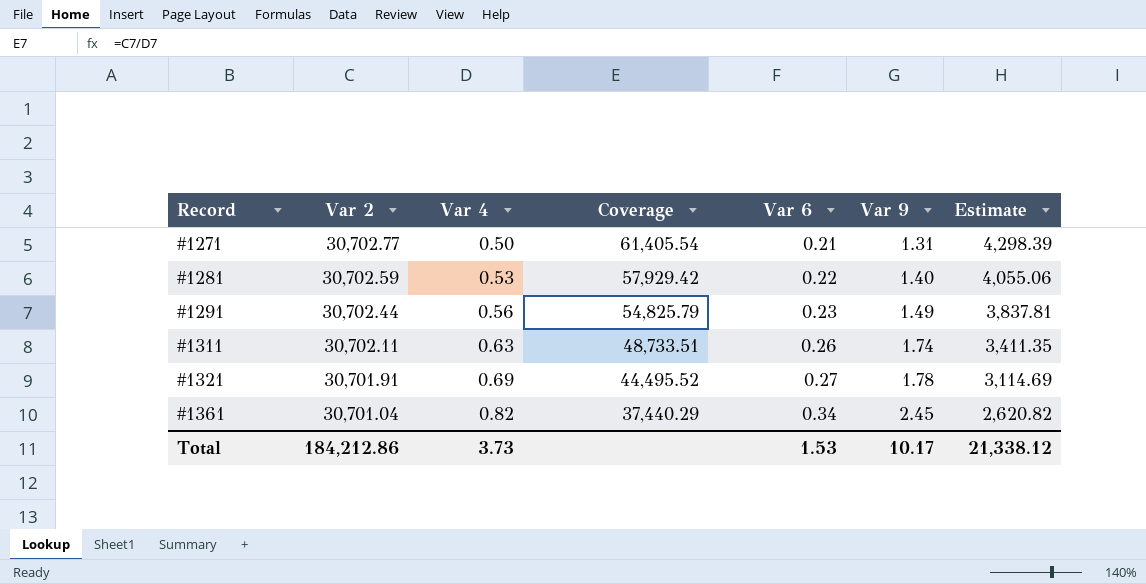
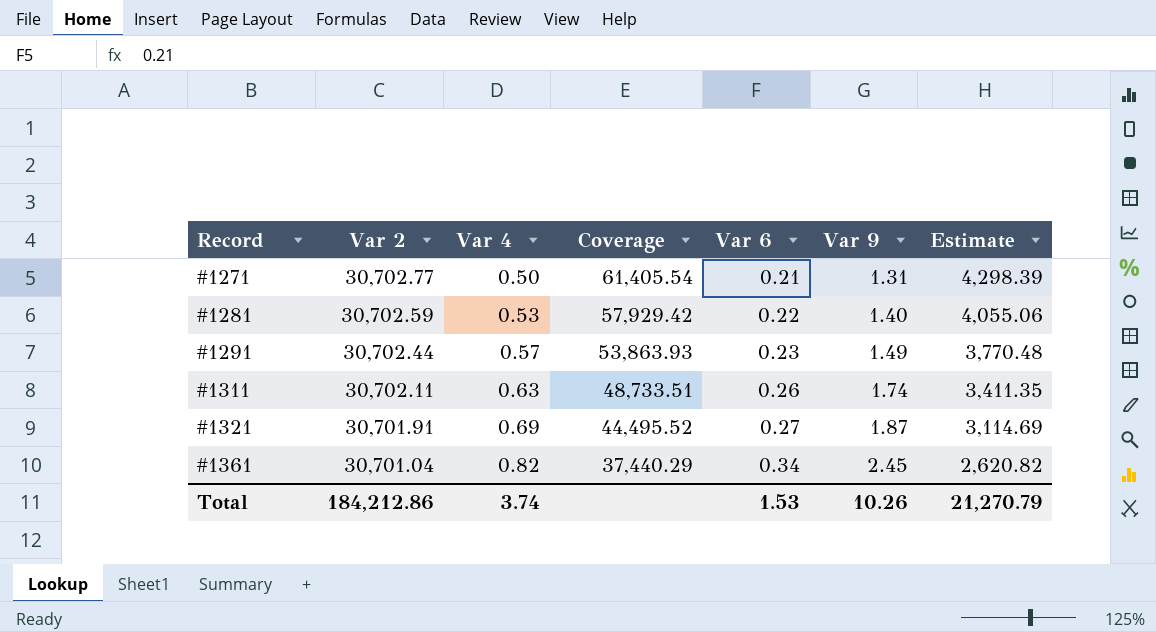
#1291 | Var 4: 0.56 -> 0.57
#1291 | Coverage: 54,825.79 -> 53,863.93
#1291 | Estimate: 3,837.81 -> 3,770.48
#1321 | Var 9: 1.78 -> 1.87
Total | Var 4: 3.73 -> 3.74
Total | Var 9: 10.17 -> 10.26
Total | Estimate: 21,338.12 -> 21,270.79

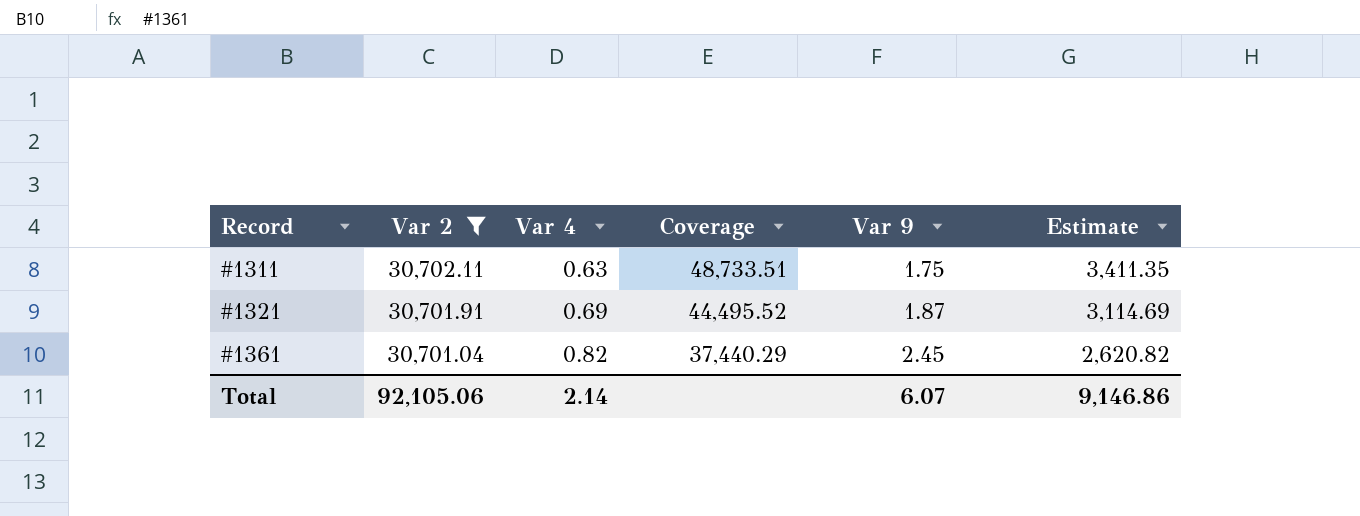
filter: none -> Var 2 <= 30,702.11
column Var 6 | position: 5 -> none
#1311 | Var 9: 1.74 -> 1.75
Total | Var 2: 184,212.86 -> 92,105.06
Total | Var 4: 3.74 -> 2.14
Total | Var 9: 10.26 -> 6.07
Total | Estimate: 21,270.79 -> 9,146.86

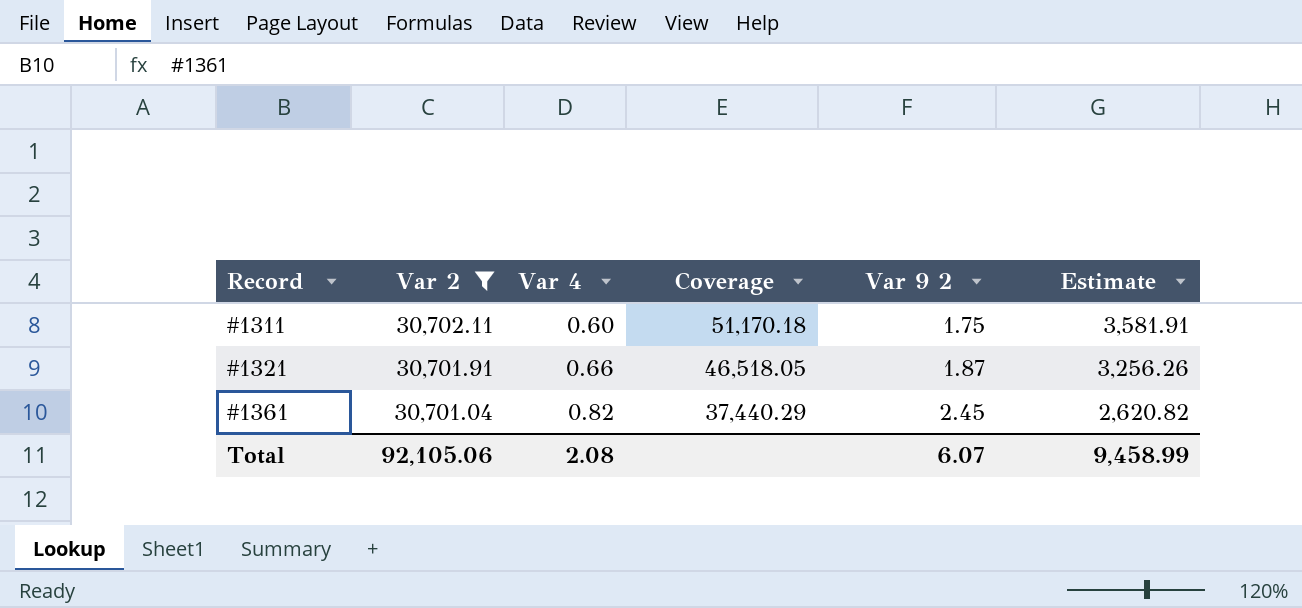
column name: Var 9 -> Var 9 2
#1311 | Var 4: 0.63 -> 0.60
#1311 | Coverage: 48,733.51 -> 51,170.18
#1311 | Estimate: 3,411.35 -> 3,581.91
#1321 | Var 4: 0.69 -> 0.66
#1321 | Coverage: 44,495.52 -> 46,518.05
#1321 | Estimate: 3,114.69 -> 3,256.26
Total | Var 4: 2.14 -> 2.08
Total | Estimate: 9,146.86 -> 9,458.99

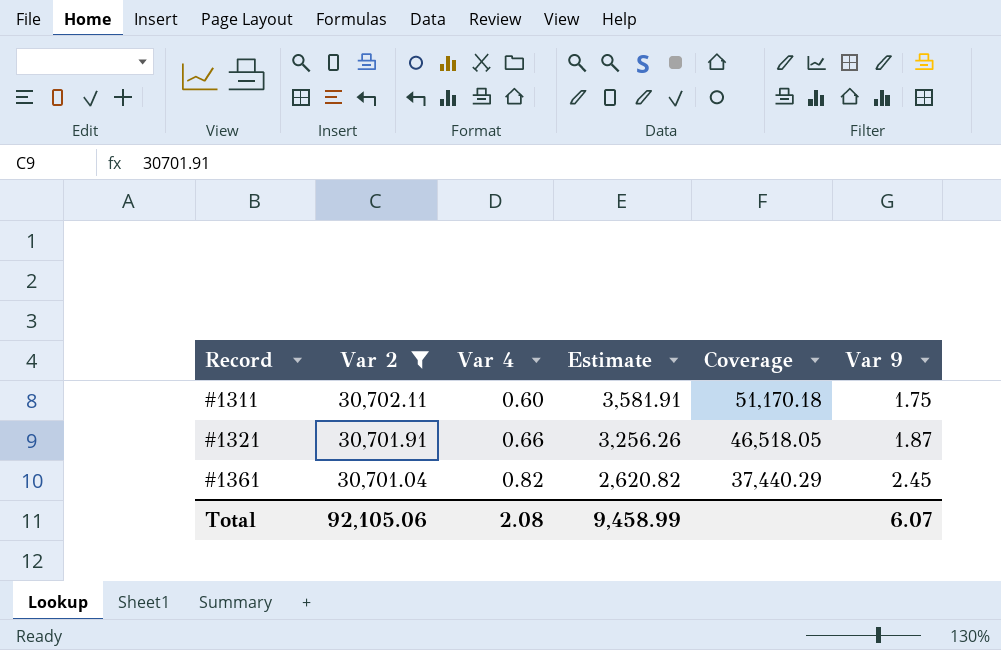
column Estimate | position: 6 -> 4
column name: Var 9 2 -> Var 9

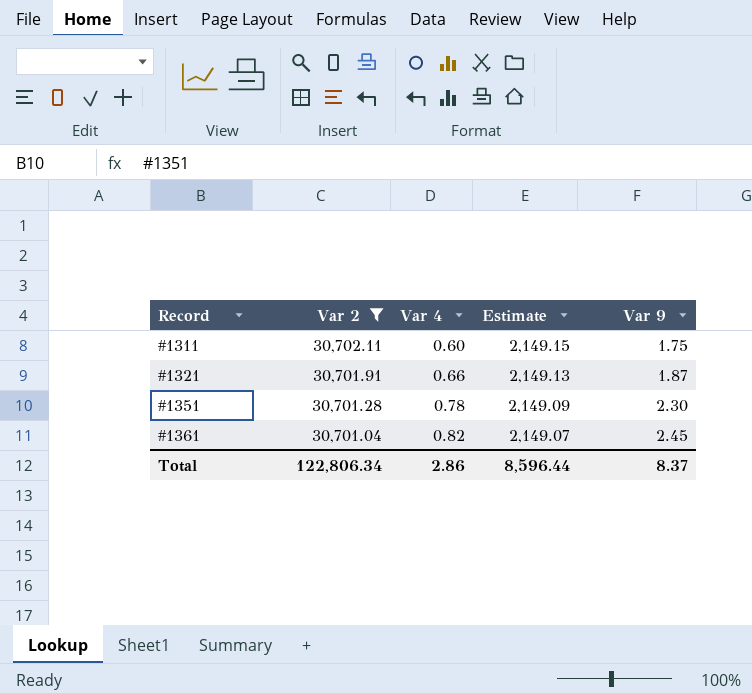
column Coverage | formula: [Var 2] / [Var 4] -> none
column Estimate | formula: [Coverage] * 0.07 -> [Var 2] * 0.07
row #1351: none -> 30,701.28 | 0.78 | 2,149.09 | 2.30
Total | Var 2: 92,105.06 -> 122,806.34
Total | Var 4: 2.08 -> 2.86
Total | Estimate: 9,458.99 -> 8,596.44
Total | Var 9: 6.07 -> 8.37

